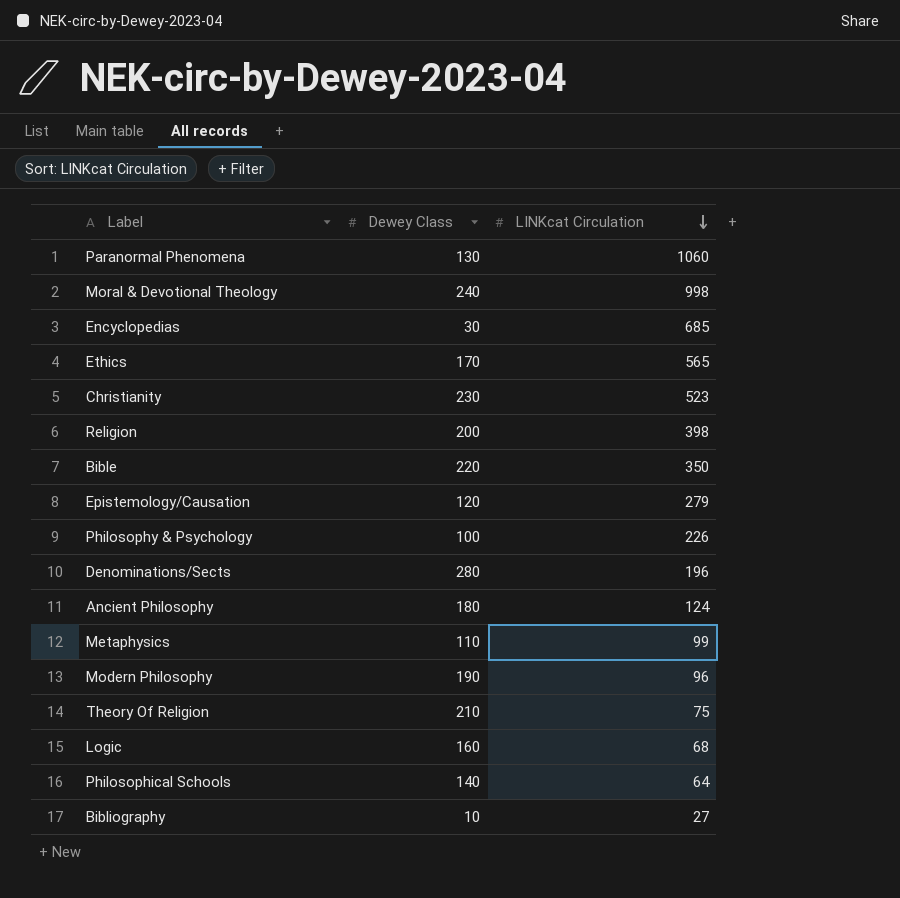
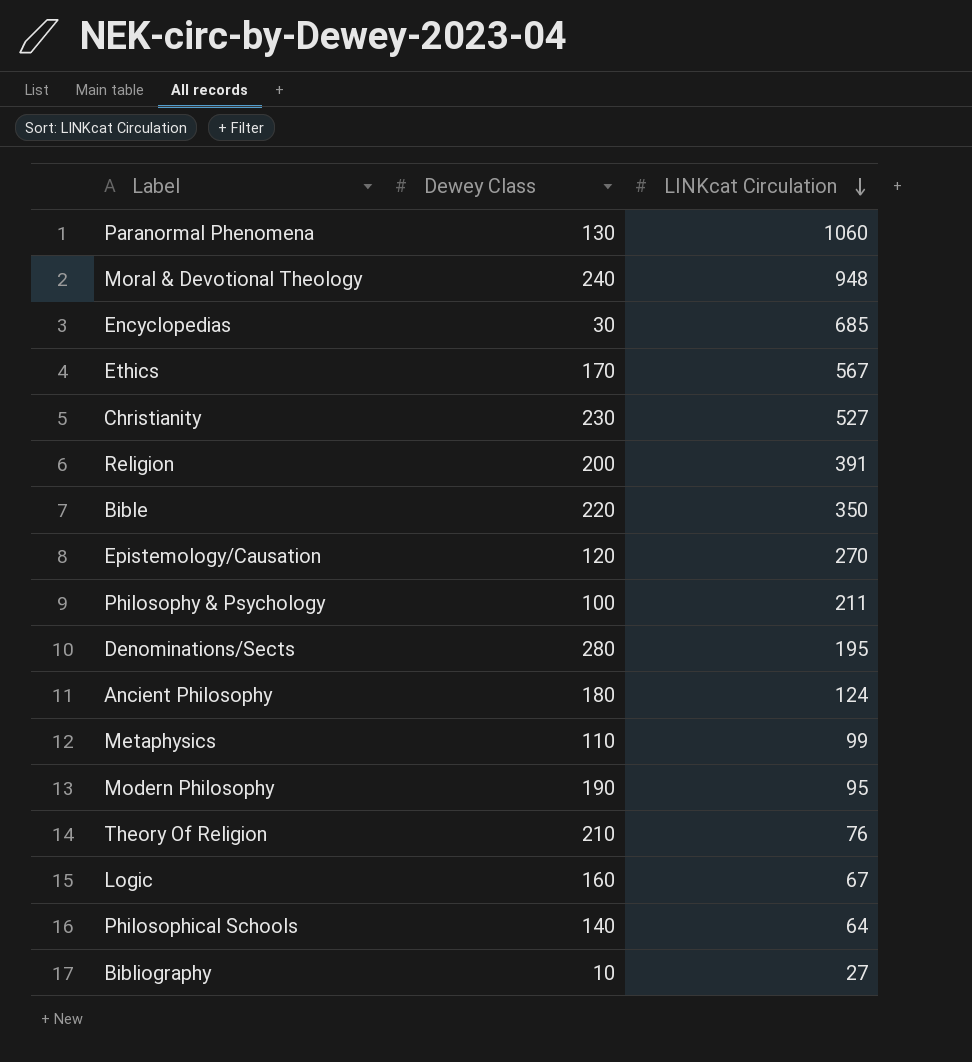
Moral & Devotional Theology | LINKcat Circulation: 998 -> 948
Ethics | LINKcat Circulation: 565 -> 567
Christianity | LINKcat Circulation: 523 -> 527
Religion | LINKcat Circulation: 398 -> 391
Epistemology/Causation | LINKcat Circulation: 279 -> 270
Philosophy & Psychology | LINKcat Circulation: 226 -> 211
Denominations/Sects | LINKcat Circulation: 196 -> 195
Modern Philosophy | LINKcat Circulation: 96 -> 95
Theory Of Religion | LINKcat Circulation: 75 -> 76
Logic | LINKcat Circulation: 68 -> 67

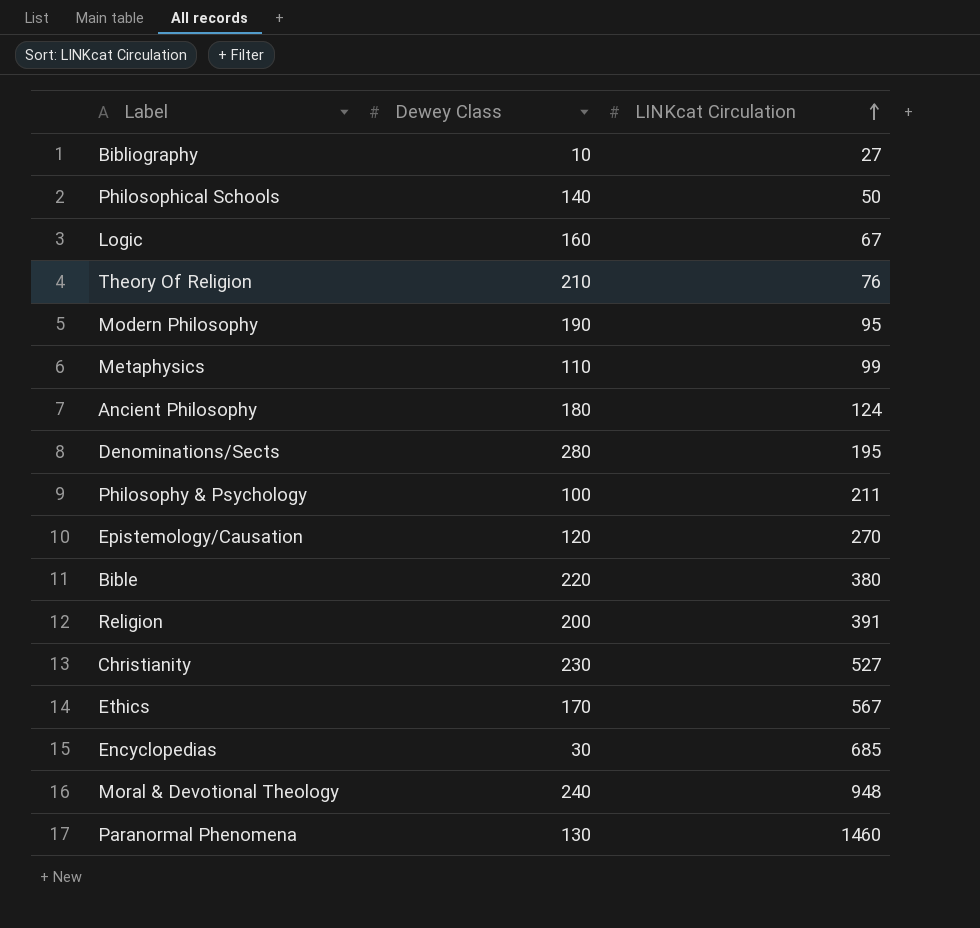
row order: LINKcat Circulation descending -> LINKcat Circulation ascending
Philosophical Schools | LINKcat Circulation: 64 -> 50
Bible | LINKcat Circulation: 350 -> 380
Paranormal Phenomena | LINKcat Circulation: 1060 -> 1460

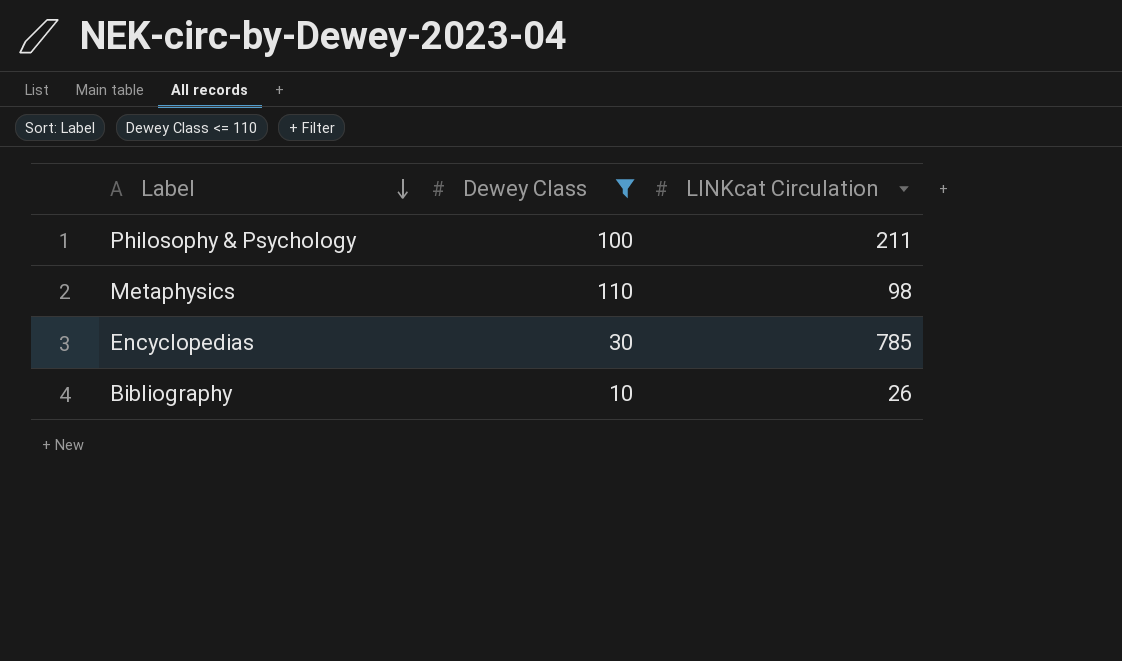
filter: none -> Dewey Class <= 110
row order: LINKcat Circulation ascending -> Label descending
Metaphysics | LINKcat Circulation: 99 -> 98
Encyclopedias | LINKcat Circulation: 685 -> 785
Bibliography | LINKcat Circulation: 27 -> 26

